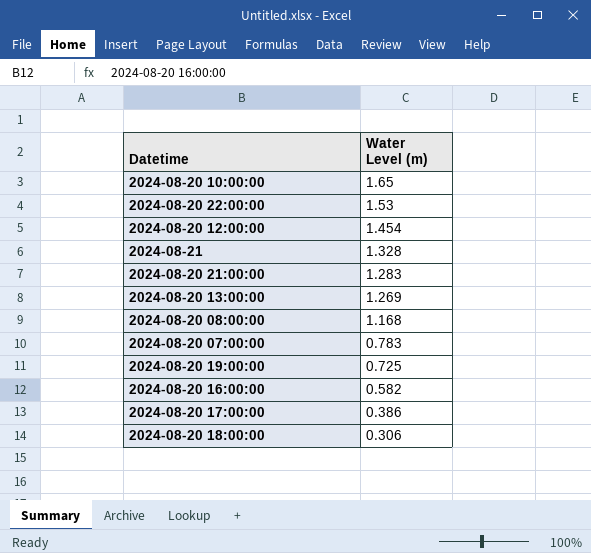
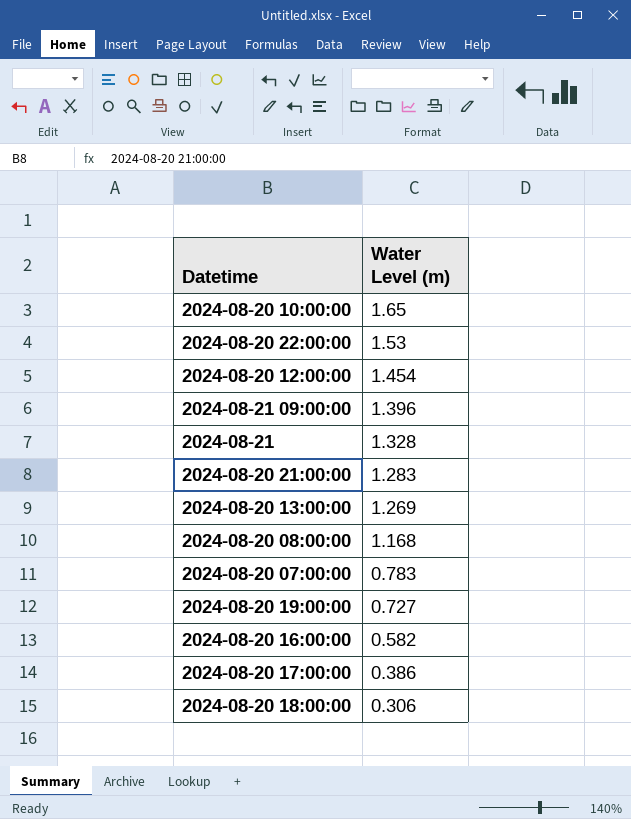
row 2024-08-21 09:00:00: none -> 1.396
2024-08-20 19:00:00 | Water Level (m): 0.725 -> 0.727

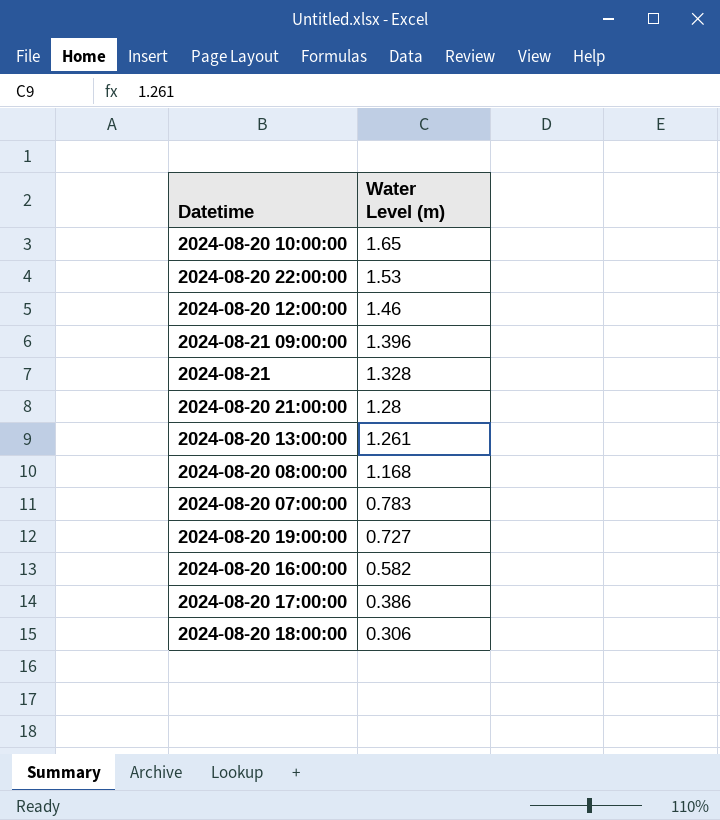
2024-08-20 12:00:00 | Water Level (m): 1.454 -> 1.46
2024-08-20 21:00:00 | Water Level (m): 1.283 -> 1.28
2024-08-20 13:00:00 | Water Level (m): 1.269 -> 1.261

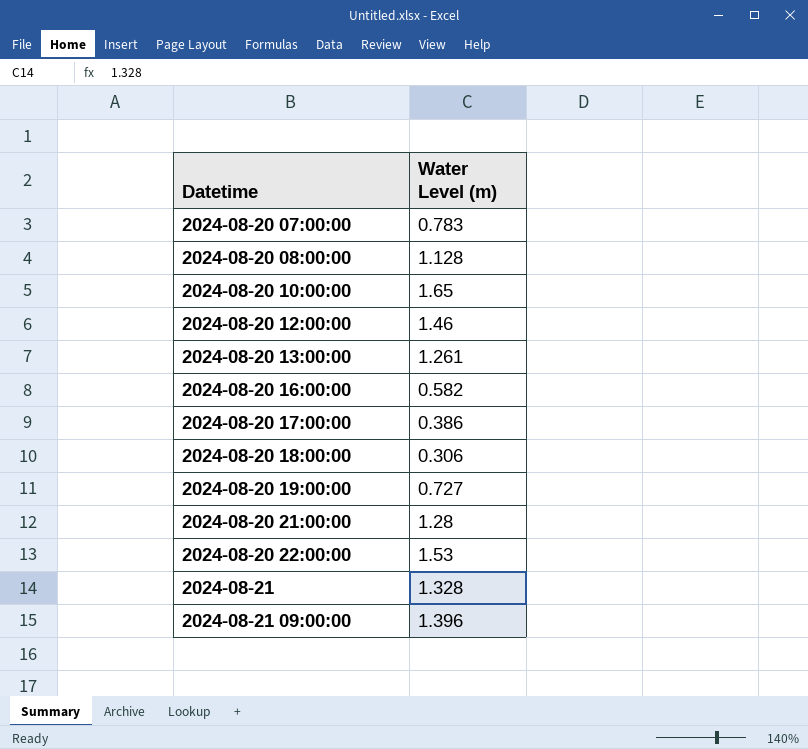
row order: Water Level (m) descending -> Datetime ascending
2024-08-20 08:00:00 | Water Level (m): 1.168 -> 1.128

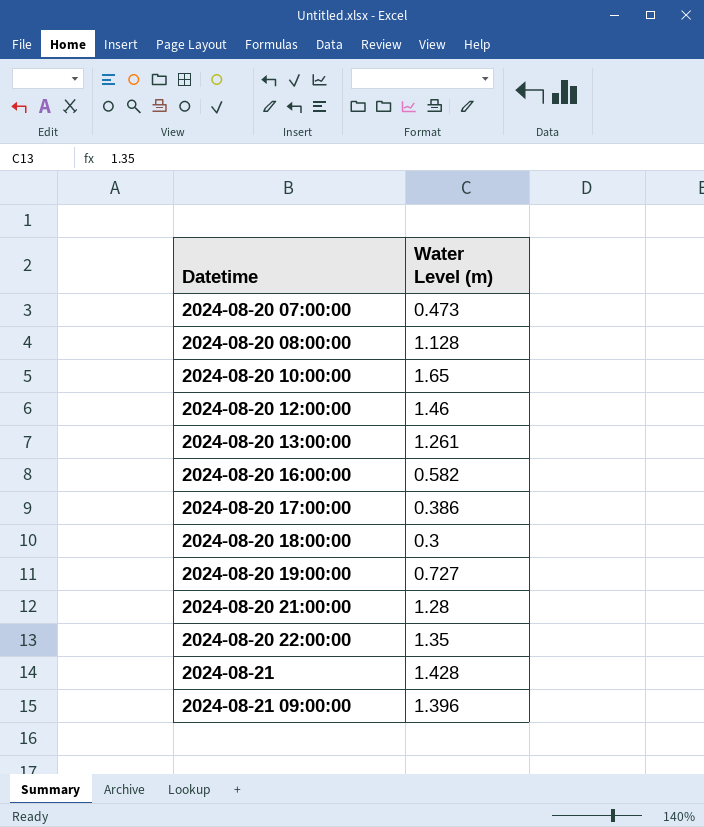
2024-08-20 07:00:00 | Water Level (m): 0.783 -> 0.473
2024-08-20 18:00:00 | Water Level (m): 0.306 -> 0.3
2024-08-20 22:00:00 | Water Level (m): 1.53 -> 1.35
2024-08-21 | Water Level (m): 1.328 -> 1.428

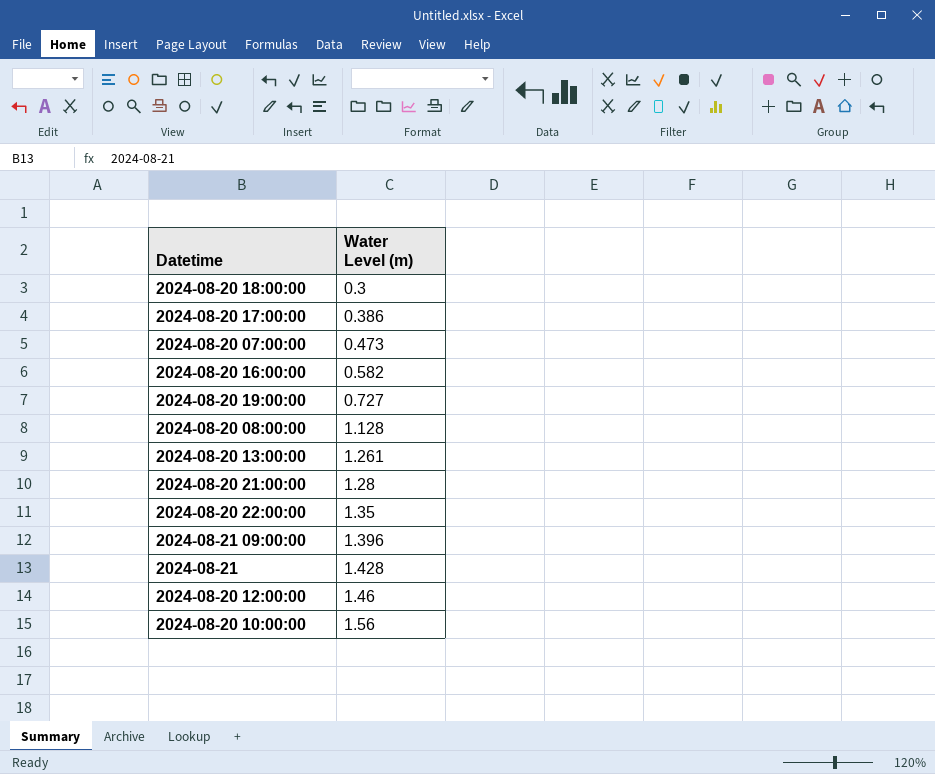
row order: Datetime ascending -> Water Level (m) ascending
2024-08-20 10:00:00 | Water Level (m): 1.65 -> 1.56

